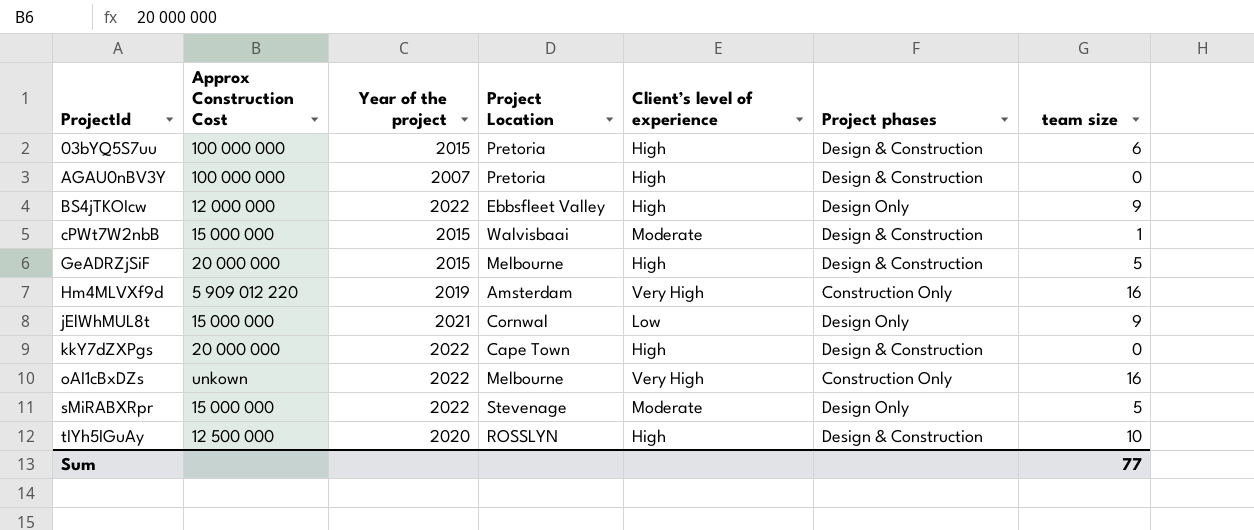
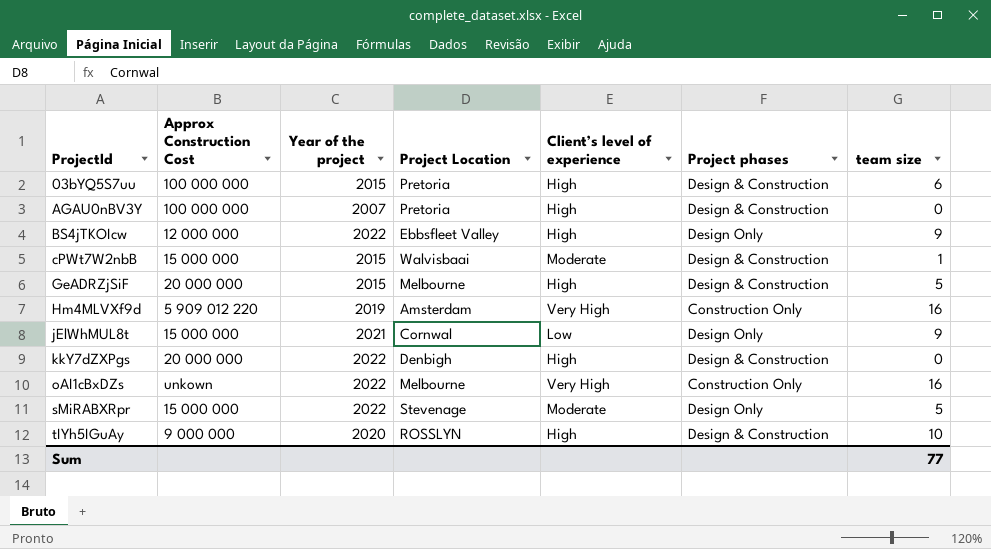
kkY7dZXPgs | Project Location: Cape Town -> Denbigh
tIYh5IGuAy | Approx Construction Cost: 12 500 000 -> 9 000 000

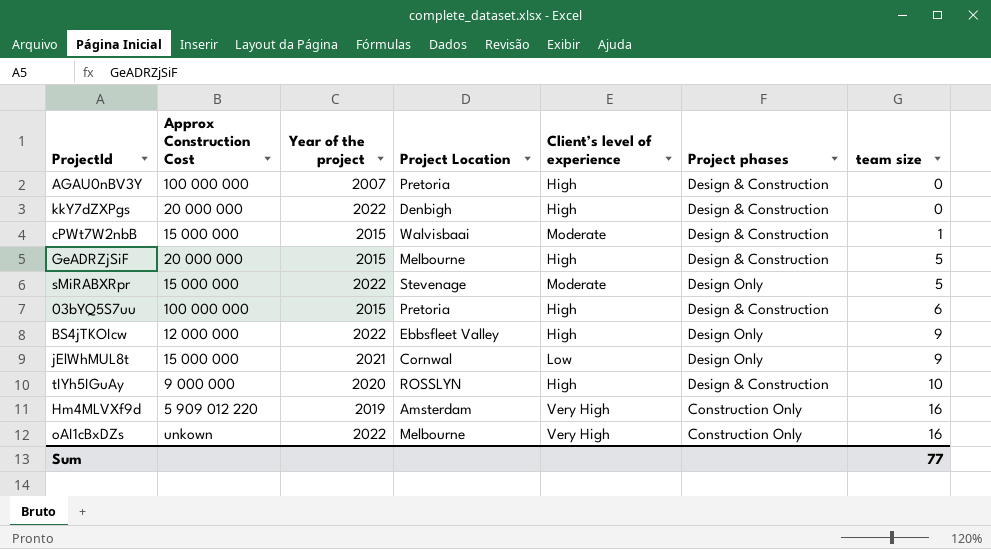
row order: ProjectId ascending -> team size ascending

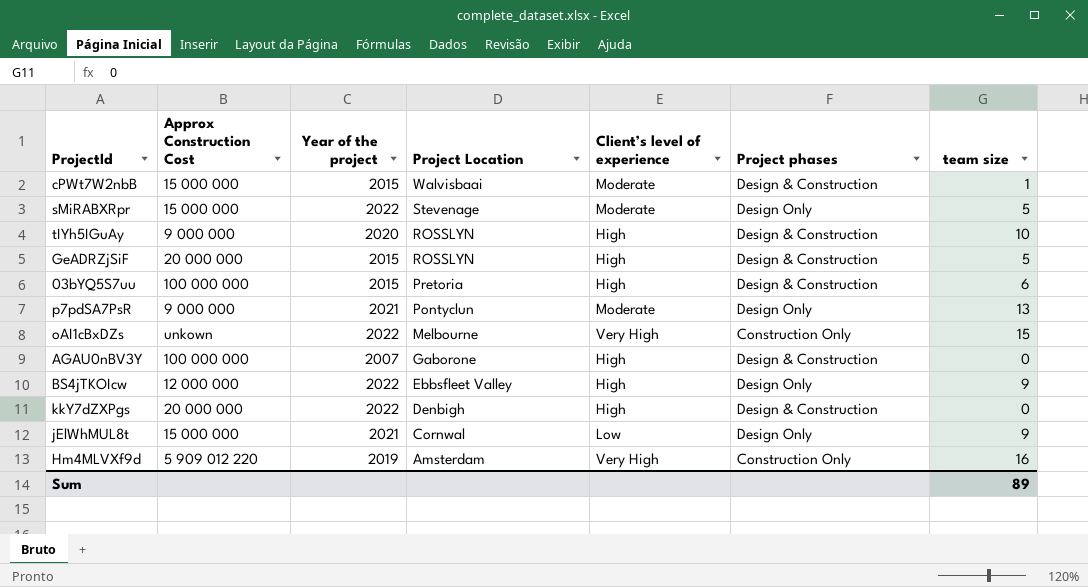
row order: team size ascending -> Project Location descending
GeADRZjSiF | Project Location: Melbourne -> ROSSLYN
row p7pdSA7PsR: none -> 9 000 000 | 2021 | Pontyclun | Moderate | Design Only | 13
oAI1cBxDZs | team size: 16 -> 15
AGAU0nBV3Y | Project Location: Pretoria -> Gaborone
Sum | team size: 77 -> 89

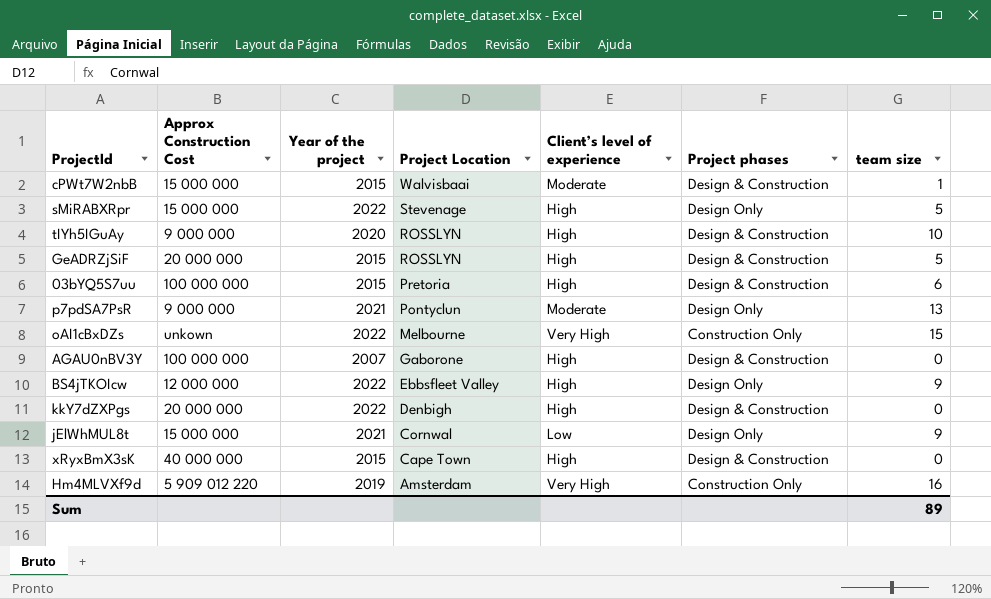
sMiRABXRpr | Client’s level of experience: Moderate -> High
row xRyxBmX3sK: none -> 40 000 000 | 2015 | Cape Town | High | Design & Construction | 0

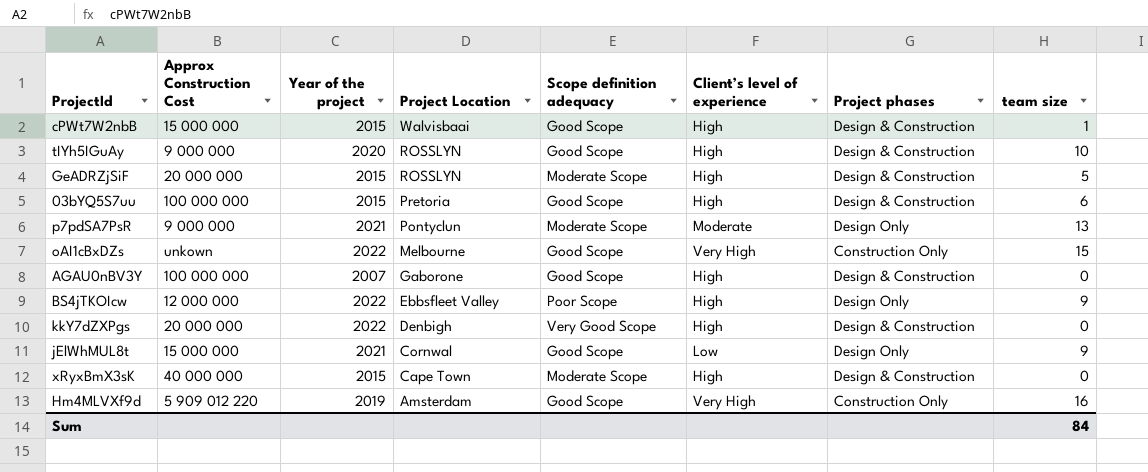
column Scope definition adequacy | position: none -> 5
row sMiRABXRpr: 15 000 000 | 2022 | Stevenage | High | Design Only | 5 -> none
cPWt7W2nbB | Client’s level of experience: Moderate -> High
Sum | team size: 89 -> 84

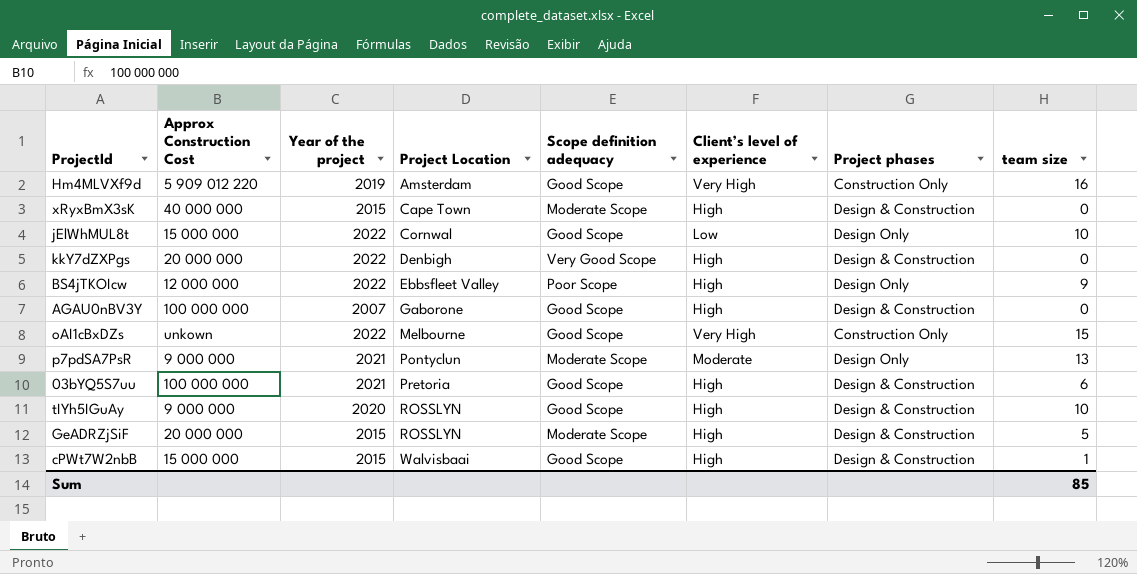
row order: Project Location descending -> Project Location ascending
jElWhMUL8t | Year of the project: 2021 -> 2022
jElWhMUL8t | team size: 9 -> 10
03bYQ5S7uu | Year of the project: 2015 -> 2021
Sum | team size: 84 -> 85

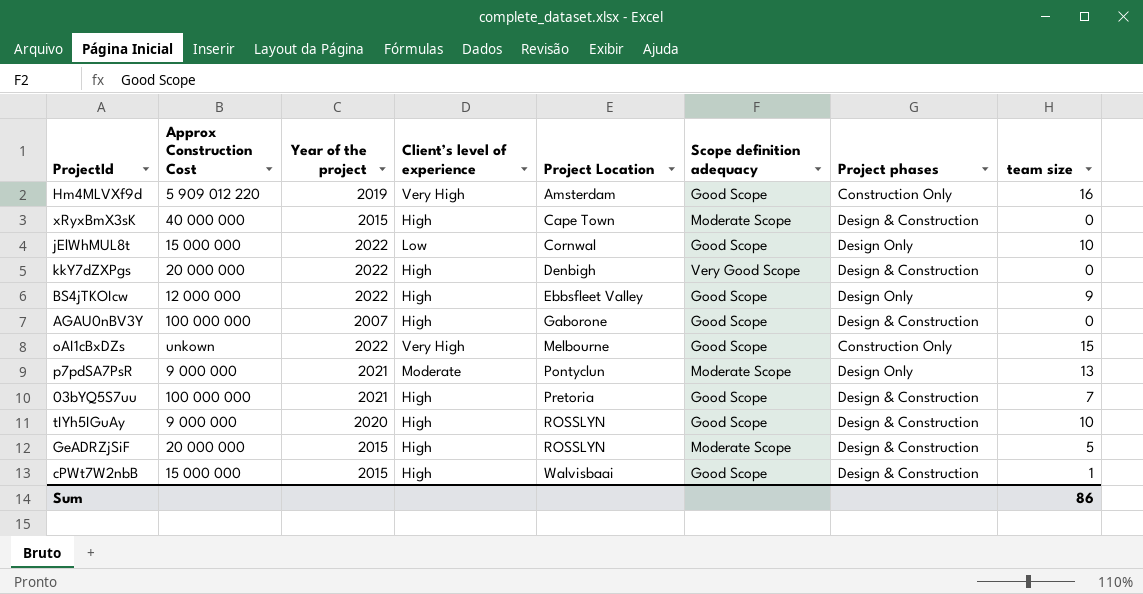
column Client’s level of experience | position: 6 -> 4
BS4jTKOIcw | Scope definition adequacy: Poor Scope -> Good Scope
03bYQ5S7uu | team size: 6 -> 7
Sum | team size: 85 -> 86

